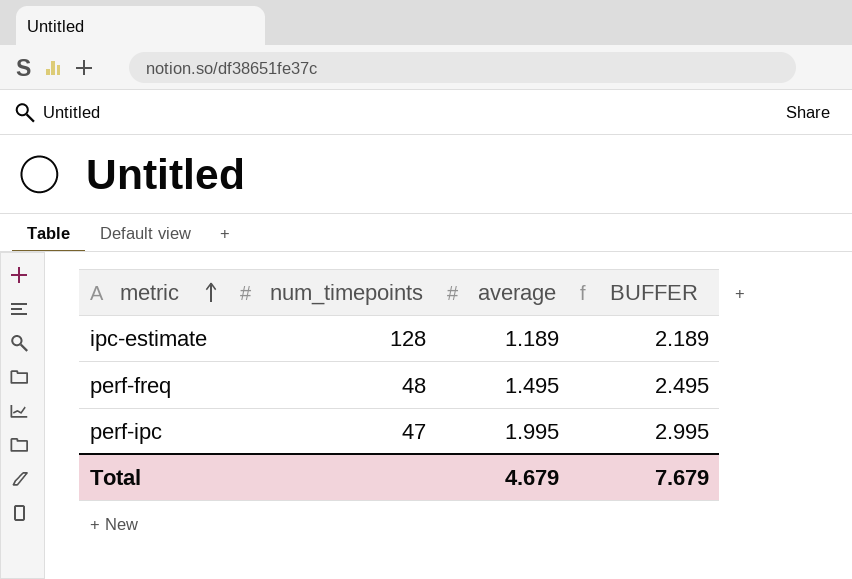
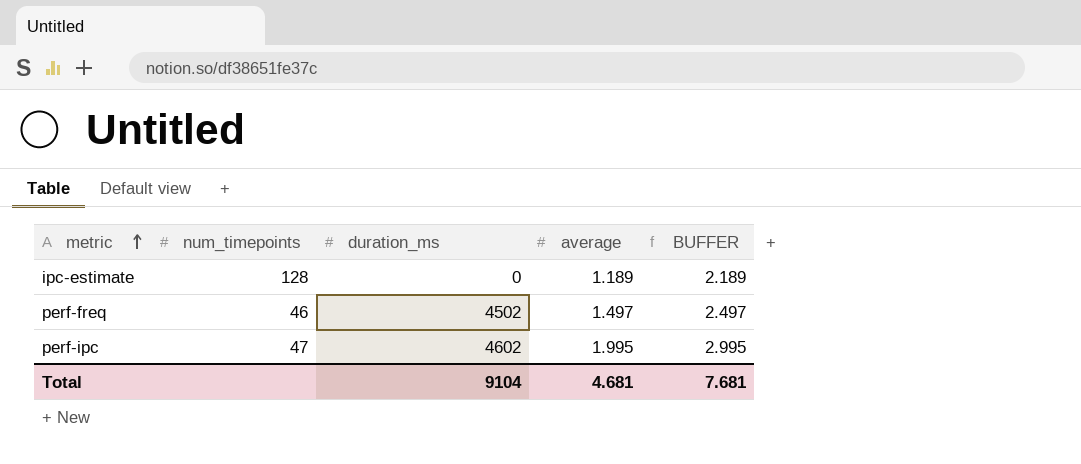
column duration_ms | position: none -> 3
perf-freq | num_timepoints: 48 -> 46
perf-freq | average: 1.495 -> 1.497
perf-freq | BUFFER: 2.495 -> 2.497
Total | average: 4.679 -> 4.681
Total | BUFFER: 7.679 -> 7.681

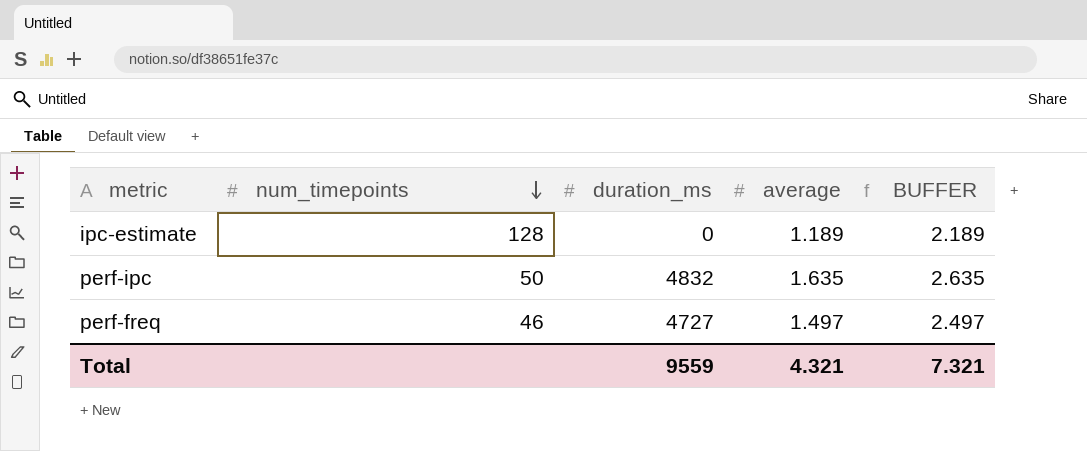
row order: metric ascending -> num_timepoints descending
perf-ipc | num_timepoints: 47 -> 50
perf-ipc | duration_ms: 4602 -> 4832
perf-ipc | average: 1.995 -> 1.635
perf-ipc | BUFFER: 2.995 -> 2.635
perf-freq | duration_ms: 4502 -> 4727
Total | duration_ms: 9104 -> 9559
Total | average: 4.681 -> 4.321
Total | BUFFER: 7.681 -> 7.321

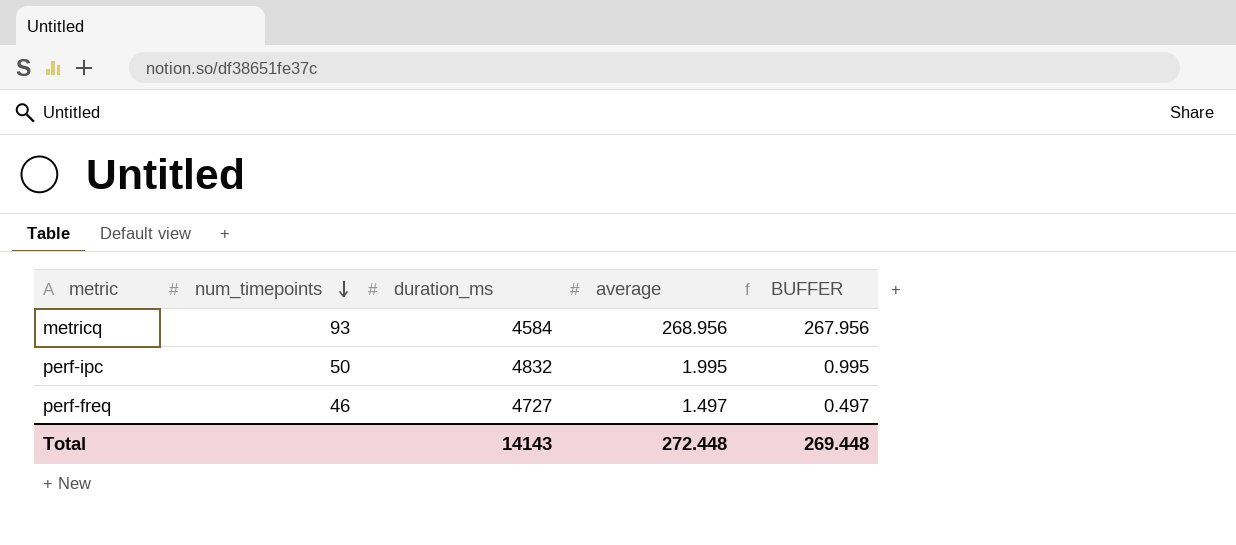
column BUFFER | formula: [average] + 1 -> [average] - 1
row ipc-estimate: 128 | 0 | 1.189 | 2.189 -> none
row metricq: none -> 93 | 4584 | 268.956 | 267.956
perf-ipc | average: 1.635 -> 1.995
Total | duration_ms: 9559 -> 14143
Total | average: 4.321 -> 272.448
Total | BUFFER: 7.321 -> 269.448

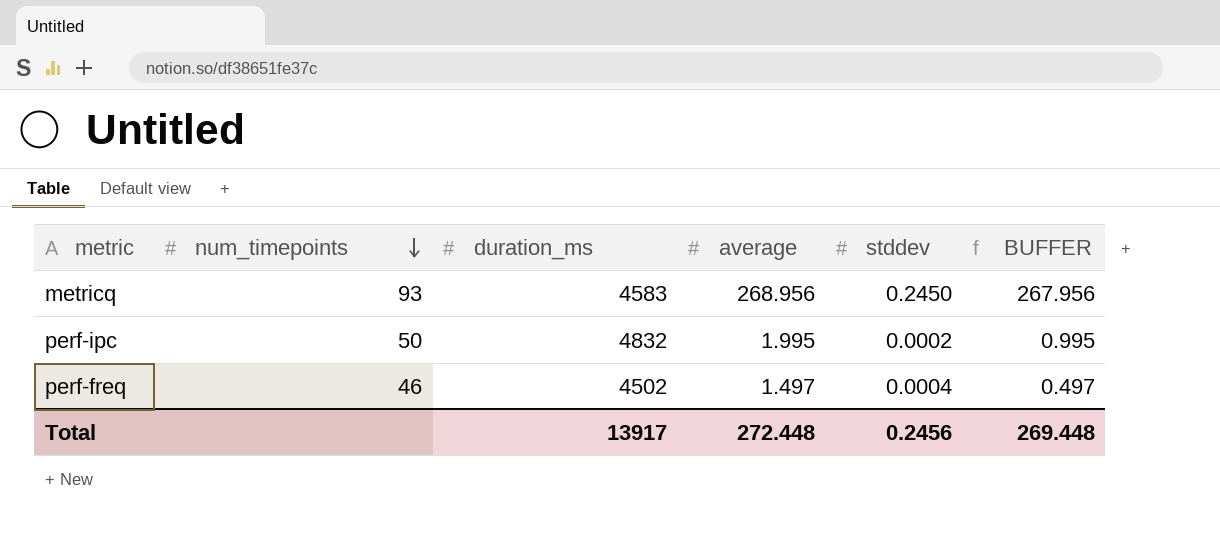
column stddev | position: none -> 5
metricq | duration_ms: 4584 -> 4583
perf-freq | duration_ms: 4727 -> 4502
Total | duration_ms: 14143 -> 13917

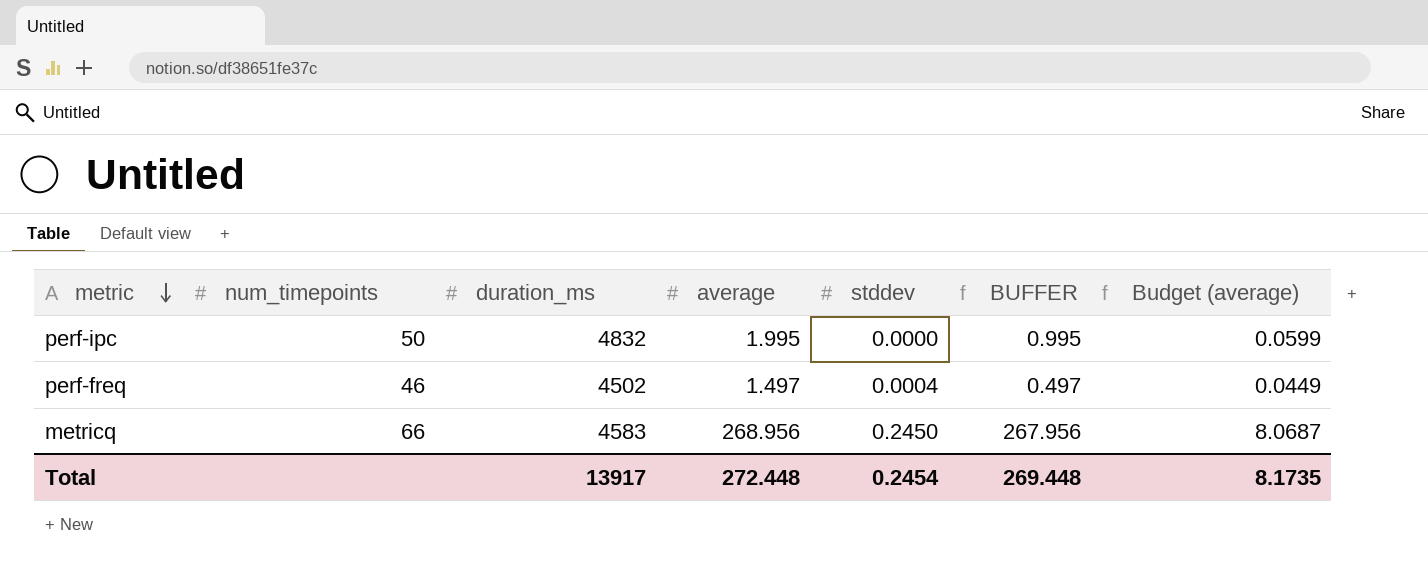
row order: num_timepoints descending -> metric descending
column Budget (average) | formula: none -> [average] * 0.03
perf-ipc | stddev: 0.0002 -> 0.0000
metricq | num_timepoints: 93 -> 66
Total | stddev: 0.2456 -> 0.2454

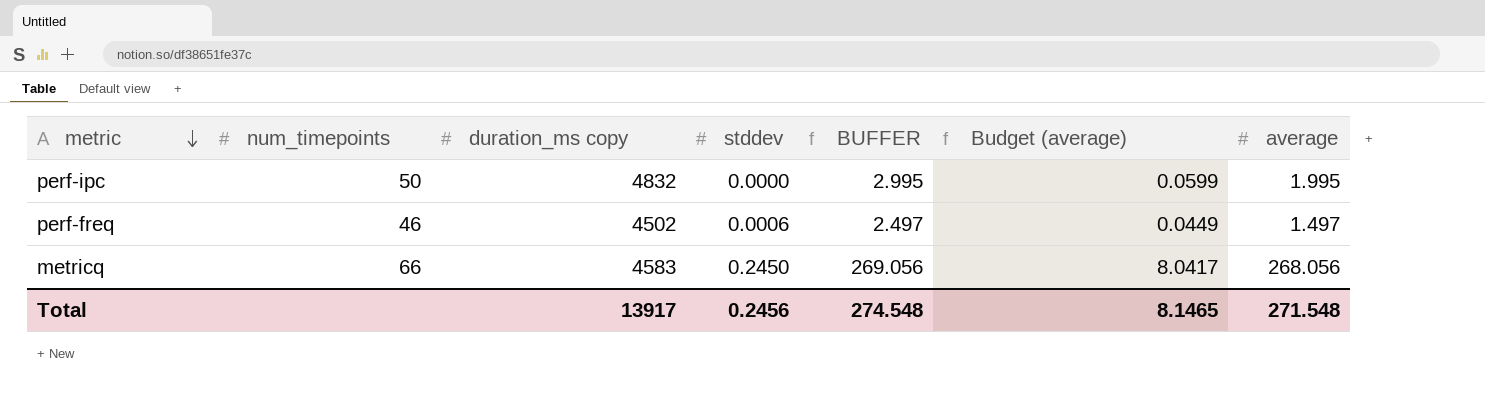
column name: duration_ms -> duration_ms copy
column BUFFER | formula: [average] - 1 -> [average] + 1
column average | position: 4 -> 7
perf-freq | stddev: 0.0004 -> 0.0006
metricq | Budget (average): 8.0687 -> 8.0417
metricq | average: 268.956 -> 268.056
Total | stddev: 0.2454 -> 0.2456
Total | BUFFER: 269.448 -> 274.548
Total | Budget (average): 8.1735 -> 8.1465
Total | average: 272.448 -> 271.548

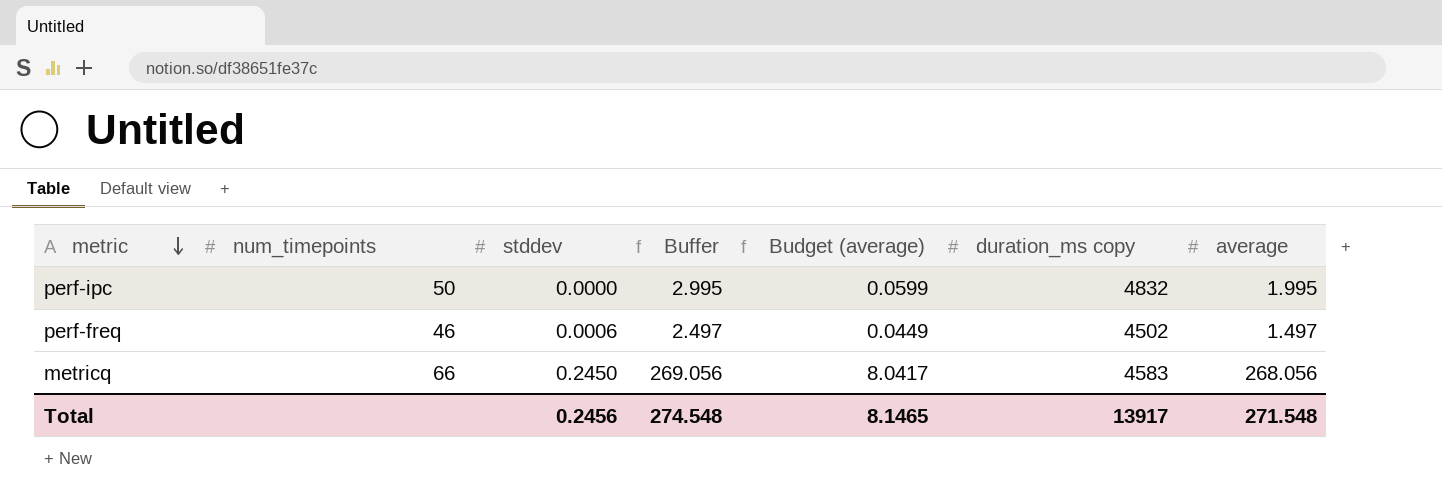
column name: BUFFER -> Buffer
column duration_ms copy | position: 3 -> 6

